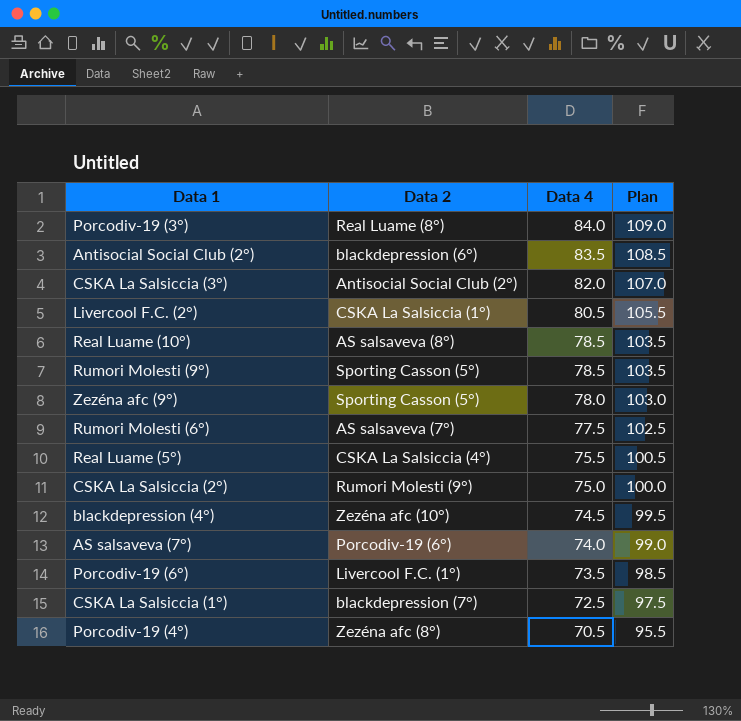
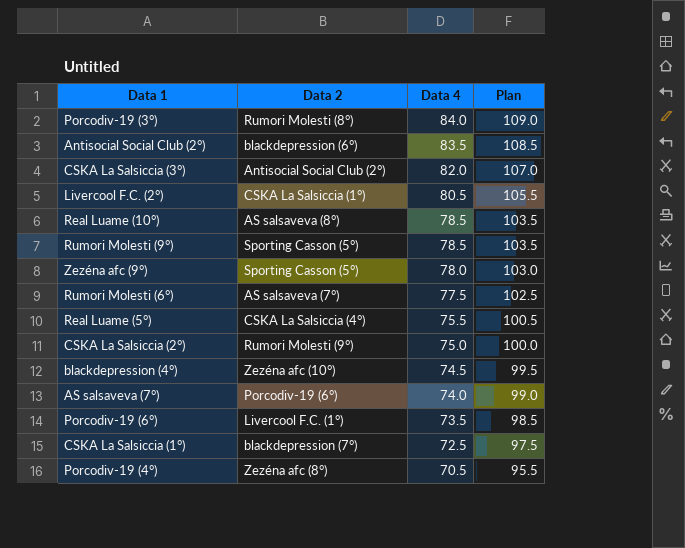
Porcodiv-19 (3°) | Data 2: Real Luame (8°) -> Rumori Molesti (8°)

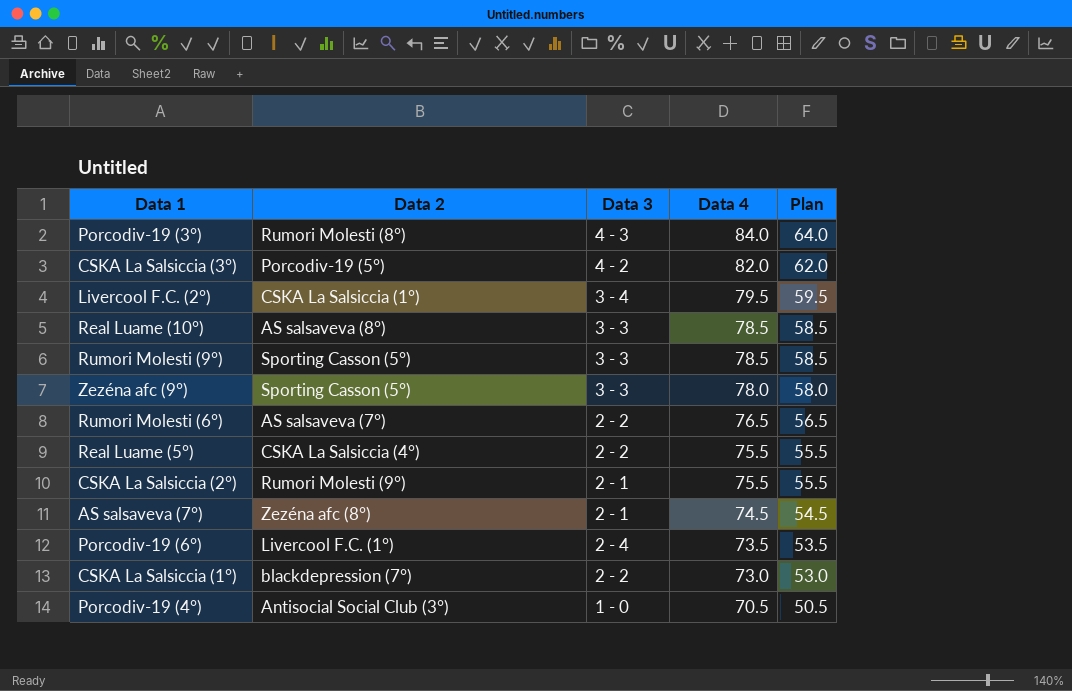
column Data 3 | position: none -> 3
column Plan | formula: [Data 4] + 25 -> [Data 4] - 20
row Antisocial Social Club (2°): blackdepression (6°) | 83.5 | 108.5 -> none
row blackdepression (4°): Zezéna afc (10°) | 74.5 | 99.5 -> none
CSKA La Salsiccia (3°) | Data 2: Antisocial Social Club (2°) -> Porcodiv-19 (5°)
Livercool F.C. (2°) | Data 4: 80.5 -> 79.5
Rumori Molesti (6°) | Data 4: 77.5 -> 76.5
CSKA La Salsiccia (2°) | Data 4: 75.0 -> 75.5
AS salsaveva (7°) | Data 2: Porcodiv-19 (6°) -> Zezéna afc (8°)
AS salsaveva (7°) | Data 4: 74.0 -> 74.5
CSKA La Salsiccia (1°) | Data 4: 72.5 -> 73.0
Porcodiv-19 (4°) | Data 2: Zezéna afc (8°) -> Antisocial Social Club (3°)

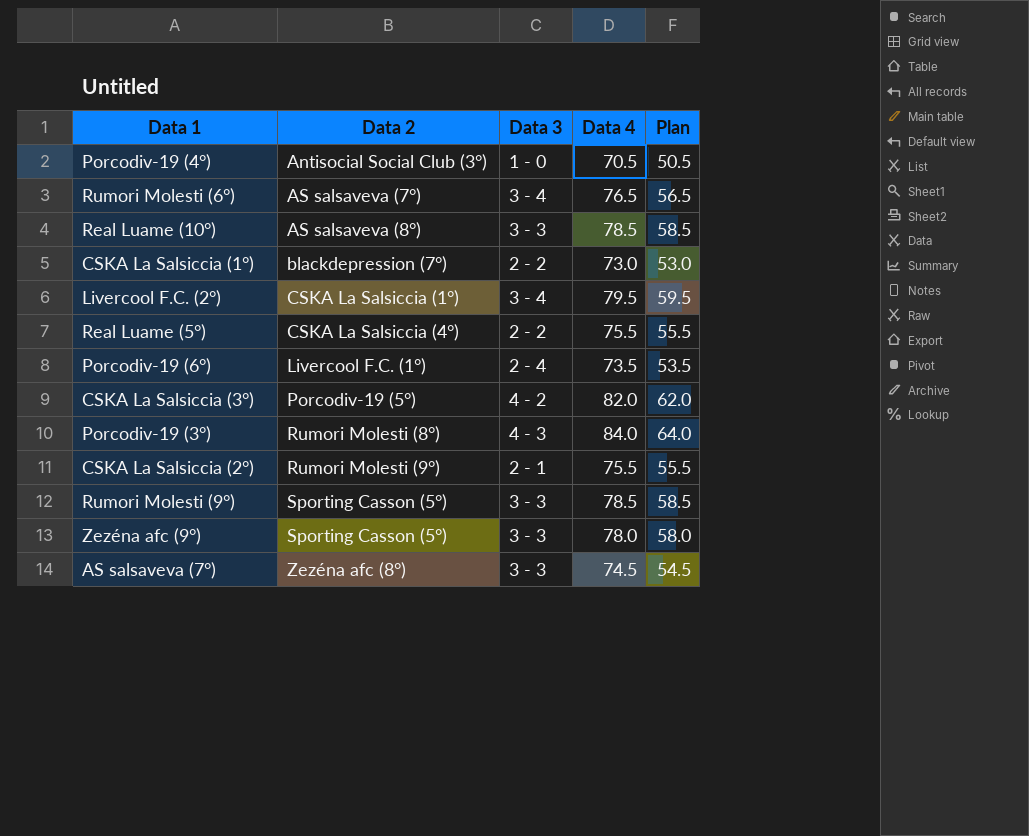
row order: Data 4 descending -> Data 2 ascending
Rumori Molesti (6°) | Data 3: 2 - 2 -> 3 - 4
AS salsaveva (7°) | Data 3: 2 - 1 -> 3 - 3

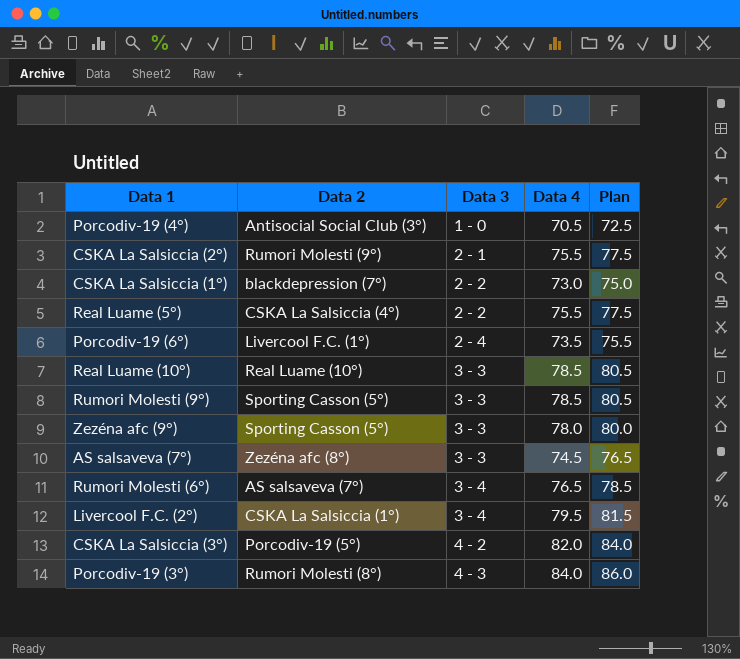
row order: Data 2 ascending -> Data 3 ascending
column Plan | formula: [Data 4] - 20 -> [Data 4] + 2
Real Luame (10°) | Data 2: AS salsaveva (8°) -> Real Luame (10°)

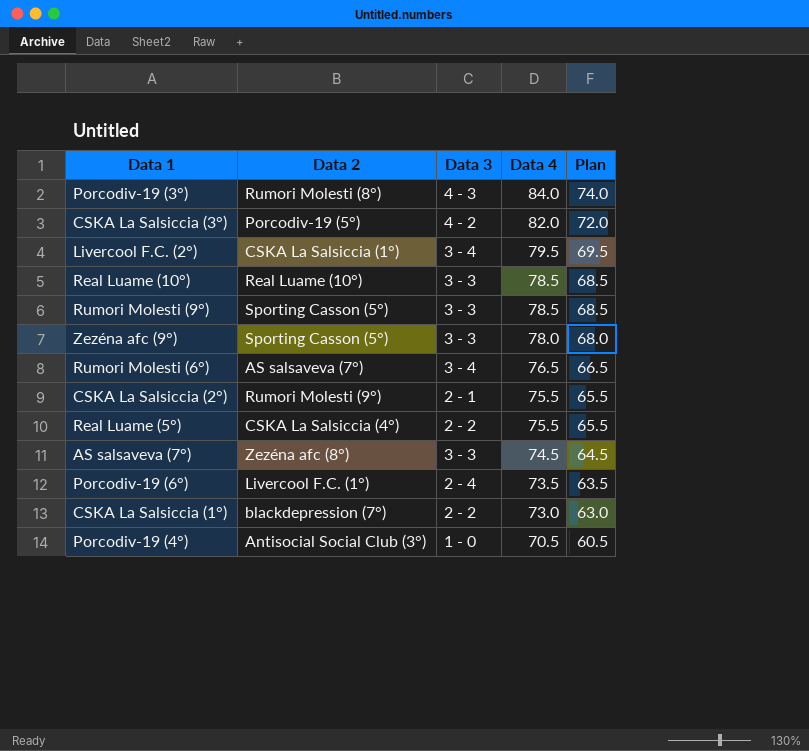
row order: Data 3 ascending -> Data 4 descending
column Plan | formula: [Data 4] + 2 -> [Data 4] - 10

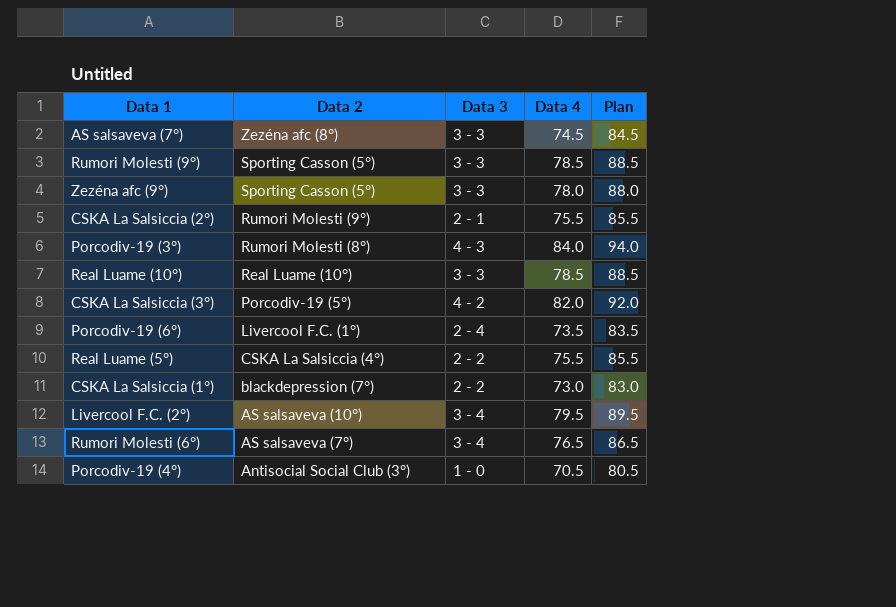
row order: Data 4 descending -> Data 2 descending
column Plan | formula: [Data 4] - 10 -> [Data 4] + 10
Livercool F.C. (2°) | Data 2: CSKA La Salsiccia (1°) -> AS salsaveva (10°)

